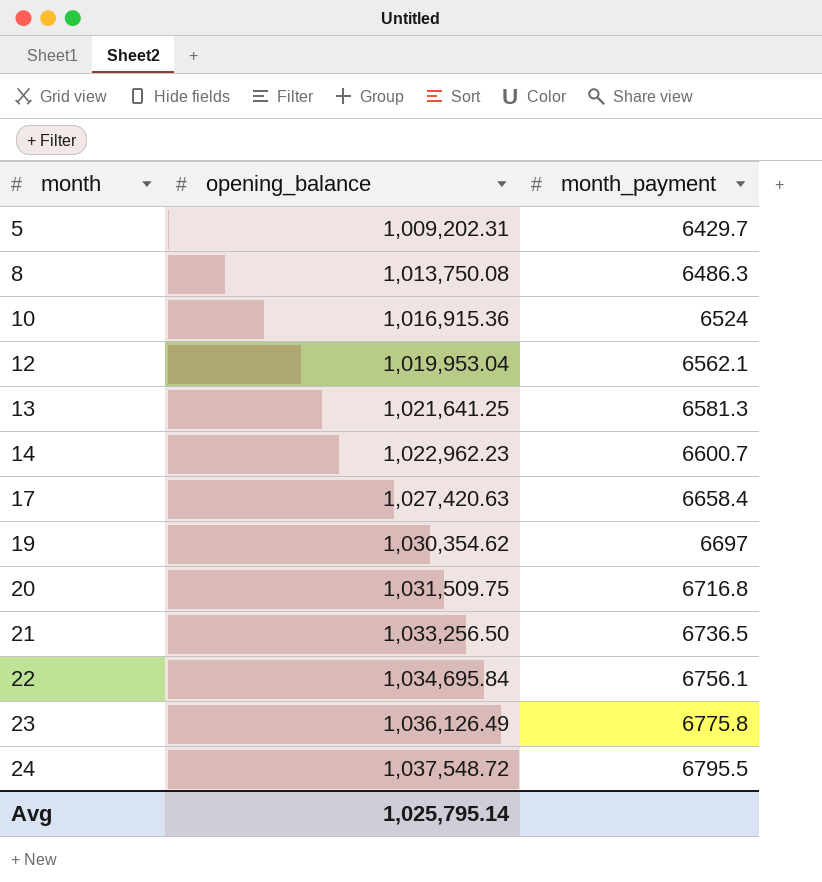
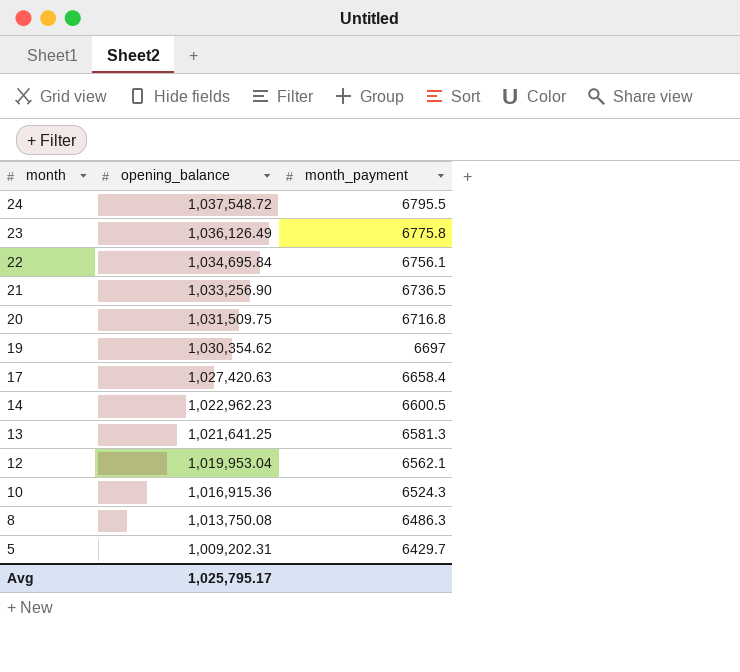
row order: month ascending -> month descending
21 | opening_balance: 1,033,256.50 -> 1,033,256.90
14 | month_payment: 6600.7 -> 6600.5
10 | month_payment: 6524 -> 6524.3
Avg | opening_balance: 1,025,795.14 -> 1,025,795.17

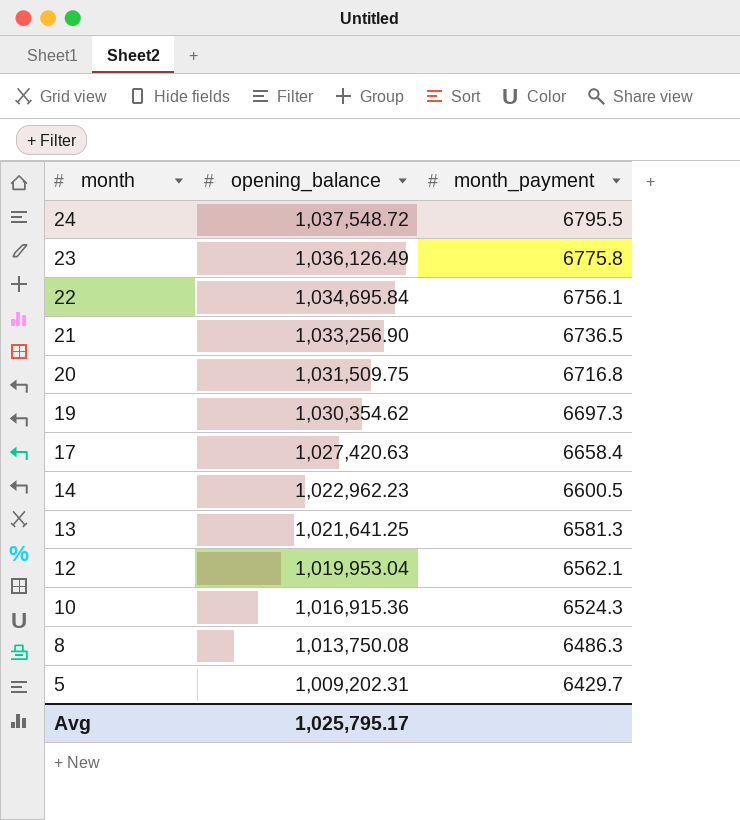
19 | month_payment: 6697 -> 6697.3

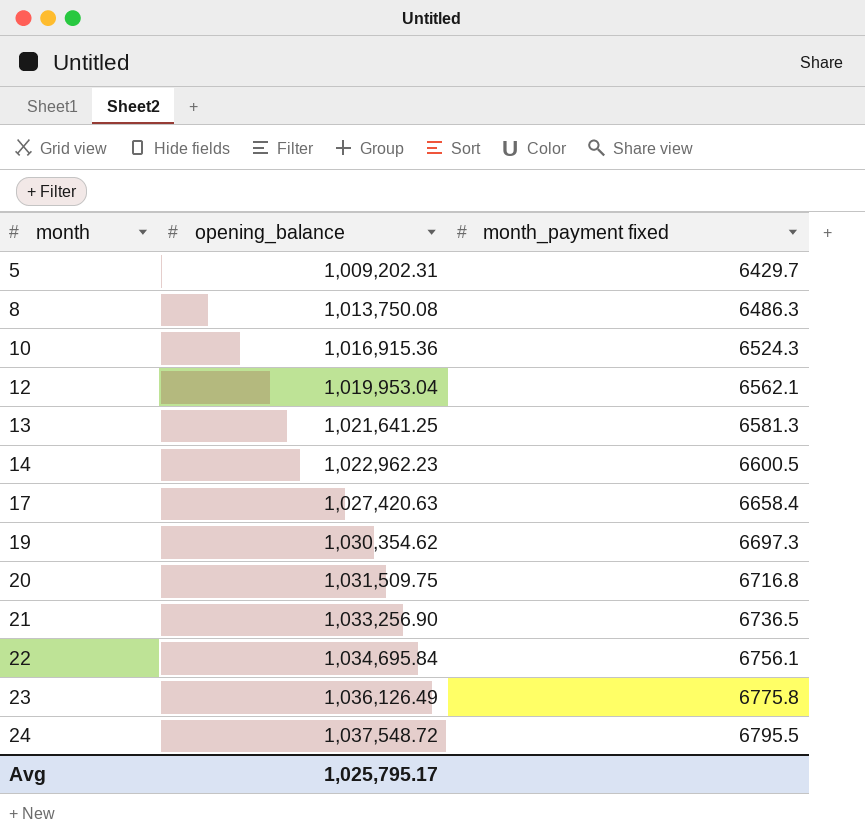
row order: month descending -> month ascending
column name: month_payment -> month_payment fixed

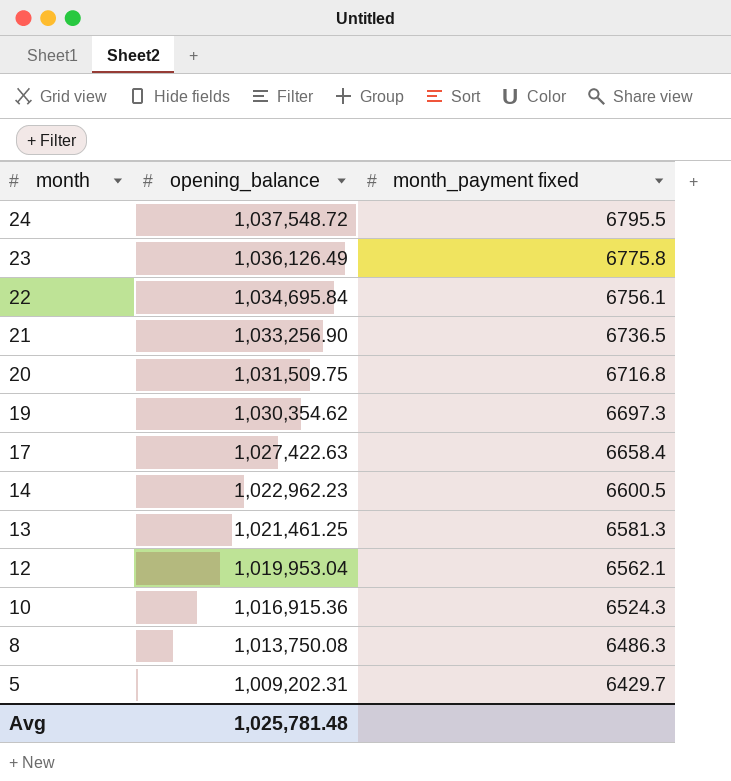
row order: month ascending -> month descending
17 | opening_balance: 1,027,420.63 -> 1,027,422.63
13 | opening_balance: 1,021,641.25 -> 1,021,461.25
Avg | opening_balance: 1,025,795.17 -> 1,025,781.48

